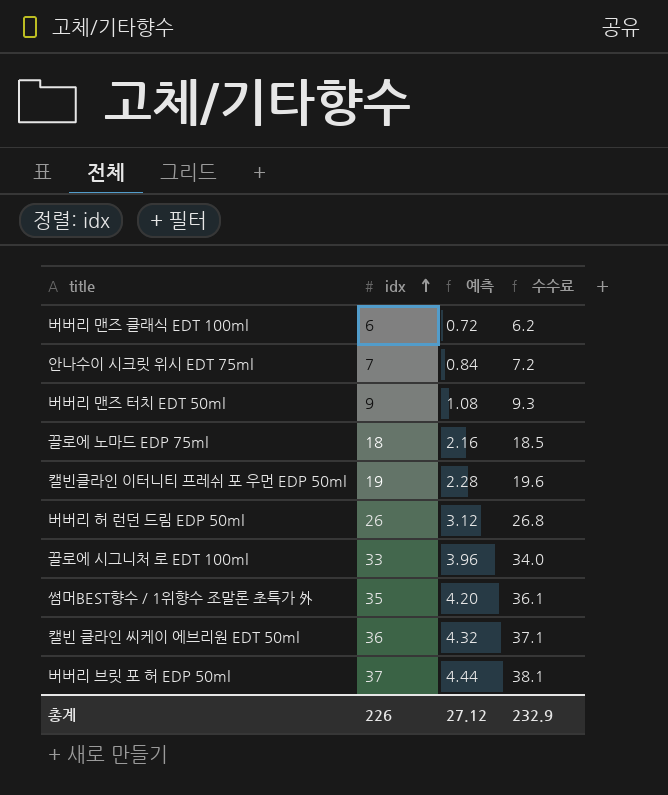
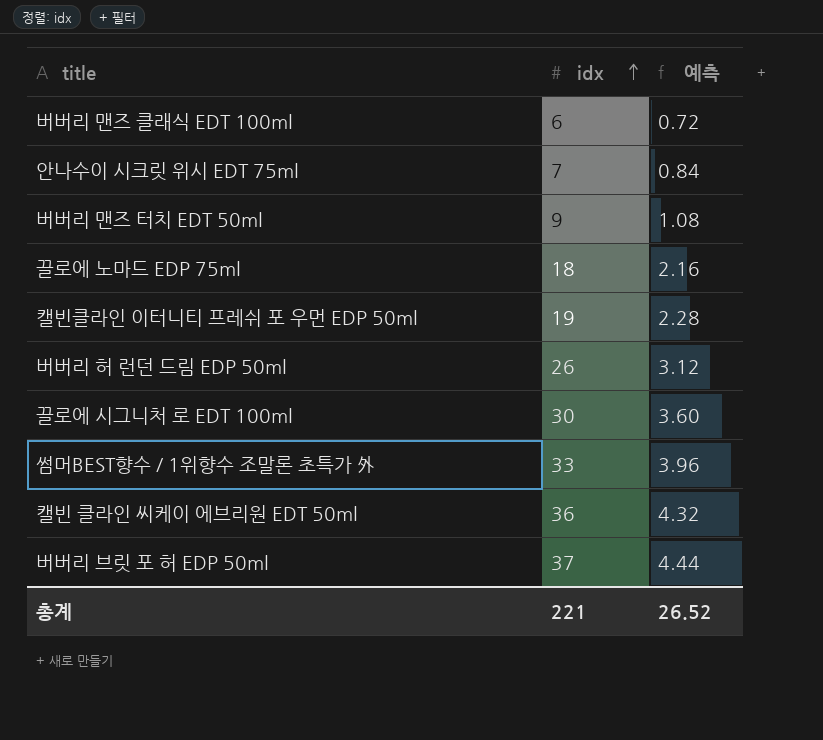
column 수수료 | formula: [idx] * 1.03 -> none
끌로에 시그니처 로 EDT 100ml | idx: 33 -> 30
끌로에 시그니처 로 EDT 100ml | 예측: 3.96 -> 3.60
썸머BEST향수 / 1위향수 조말론 초특가 外 | idx: 35 -> 33
썸머BEST향수 / 1위향수 조말론 초특가 外 | 예측: 4.20 -> 3.96
총계 | idx: 226 -> 221
총계 | 예측: 27.12 -> 26.52

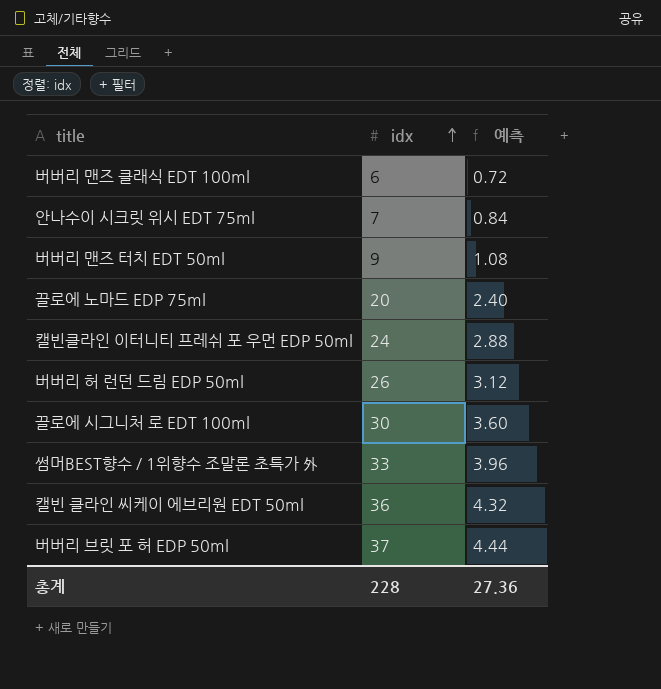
끌로에 노마드 EDP 75ml | idx: 18 -> 20
끌로에 노마드 EDP 75ml | 예측: 2.16 -> 2.40
캘빈클라인 이터니티 프레쉬 포 우먼 EDP 50ml | idx: 19 -> 24
캘빈클라인 이터니티 프레쉬 포 우먼 EDP 50ml | 예측: 2.28 -> 2.88
총계 | idx: 221 -> 228
총계 | 예측: 26.52 -> 27.36

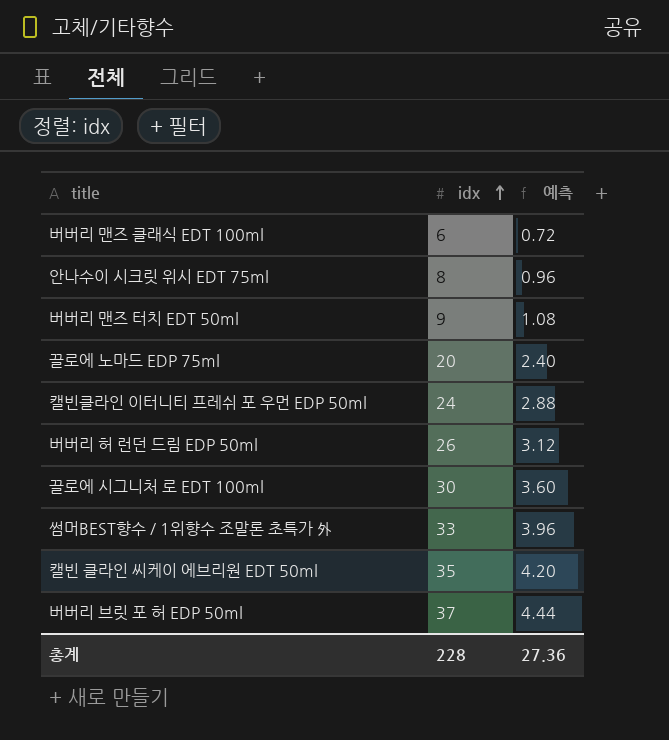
안나수이 시크릿 위시 EDT 75ml | idx: 7 -> 8
안나수이 시크릿 위시 EDT 75ml | 예측: 0.84 -> 0.96
캘빈 클라인 씨케이 에브리원 EDT 50ml | idx: 36 -> 35
캘빈 클라인 씨케이 에브리원 EDT 50ml | 예측: 4.32 -> 4.20

